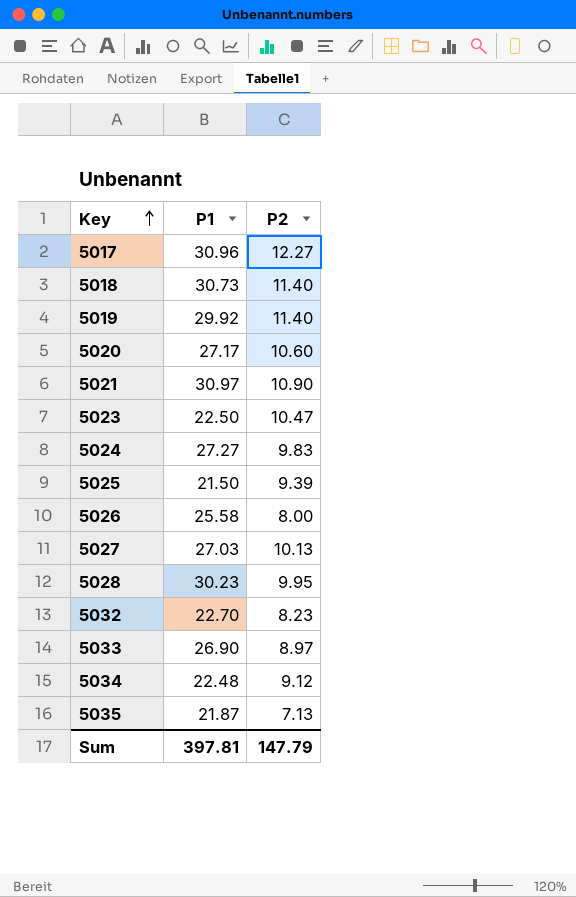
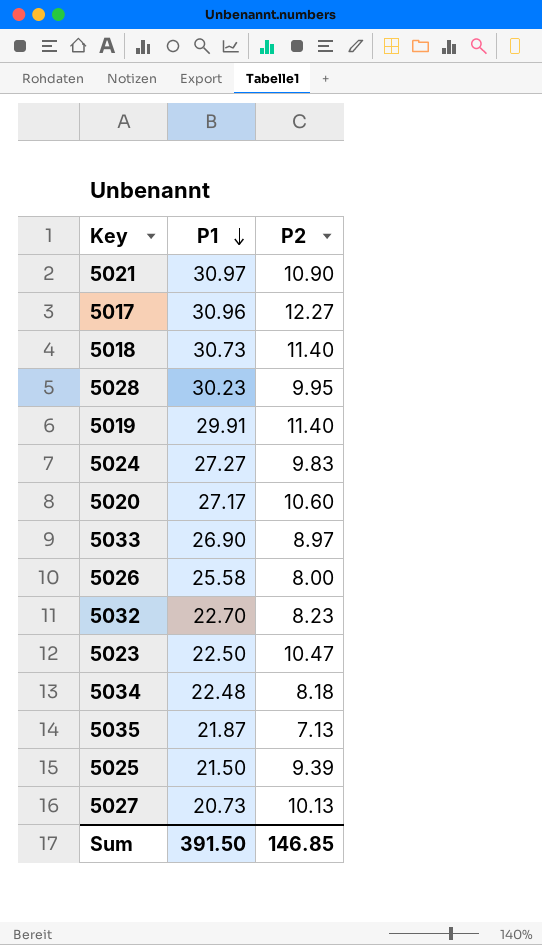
row order: Key ascending -> P1 descending
5019 | P1: 29.92 -> 29.91
5034 | P2: 9.12 -> 8.18
5027 | P1: 27.03 -> 20.73
Sum | P1: 397.81 -> 391.50
Sum | P2: 147.79 -> 146.85

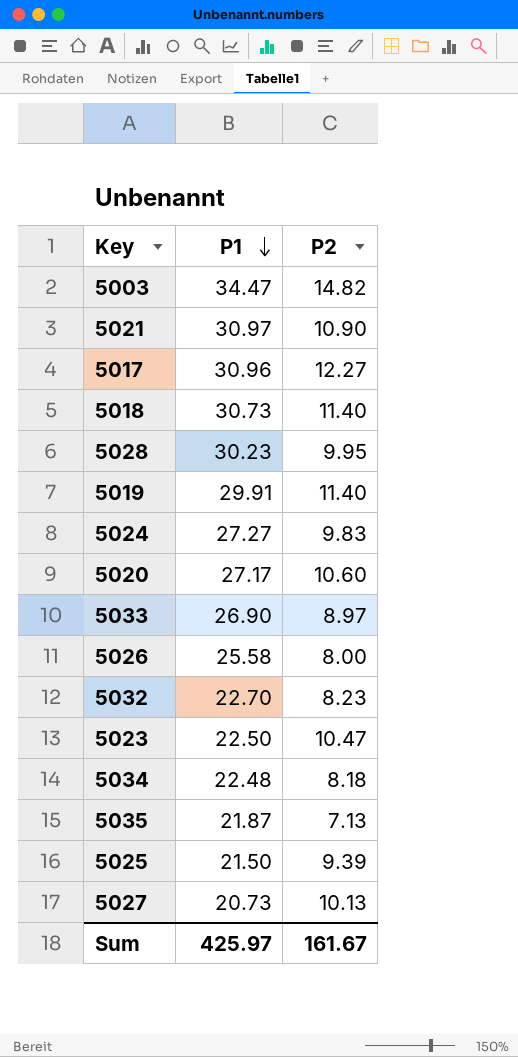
row 5003: none -> 34.47 | 14.82
Sum | P1: 391.50 -> 425.97
Sum | P2: 146.85 -> 161.67

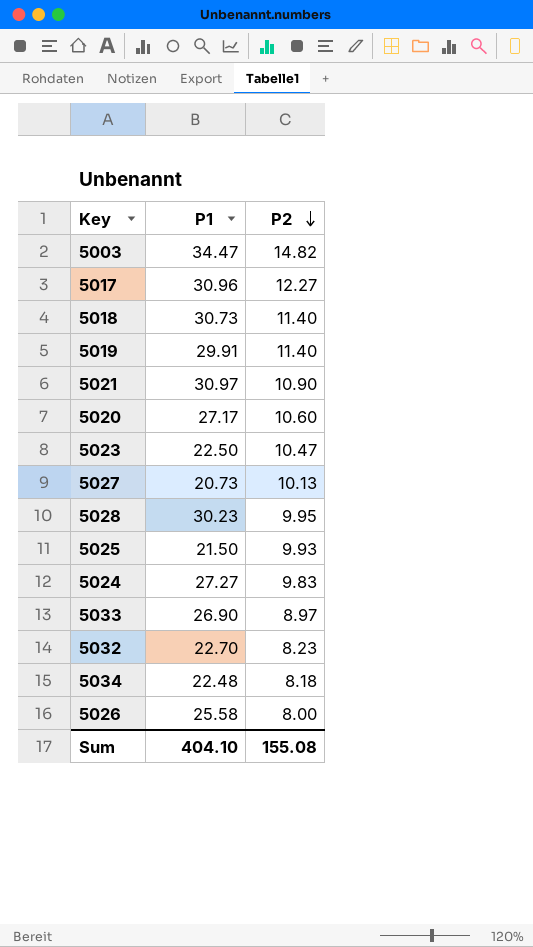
row order: P1 descending -> P2 descending
row 5035: 21.87 | 7.13 -> none
5025 | P2: 9.39 -> 9.93
Sum | P1: 425.97 -> 404.10
Sum | P2: 161.67 -> 155.08

